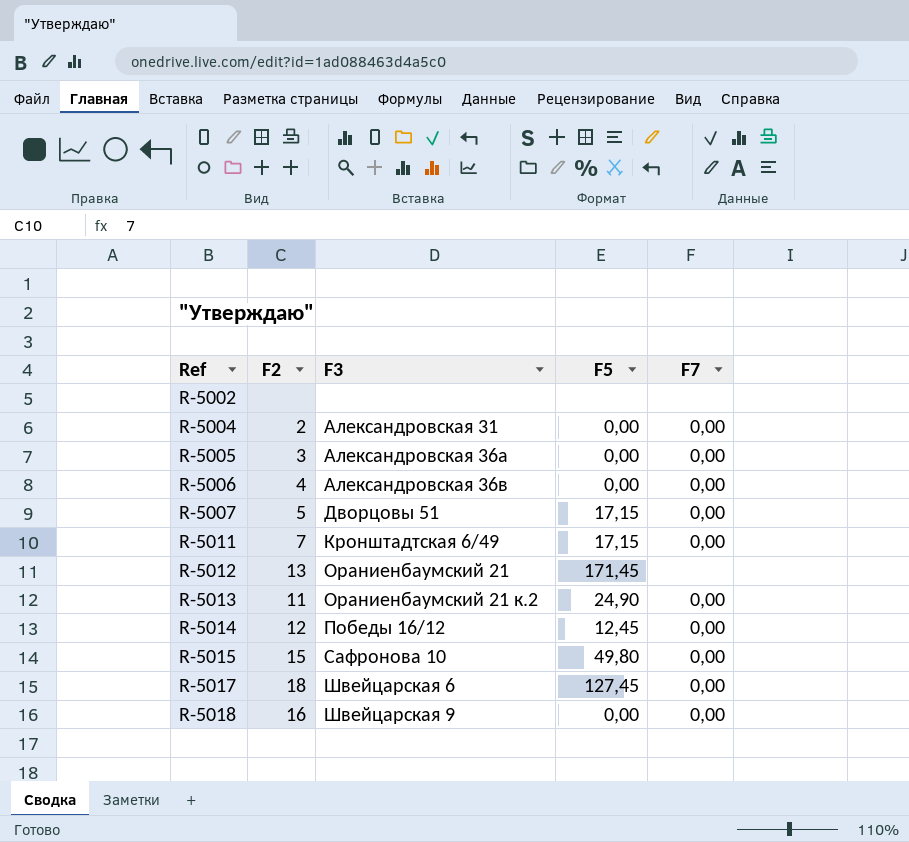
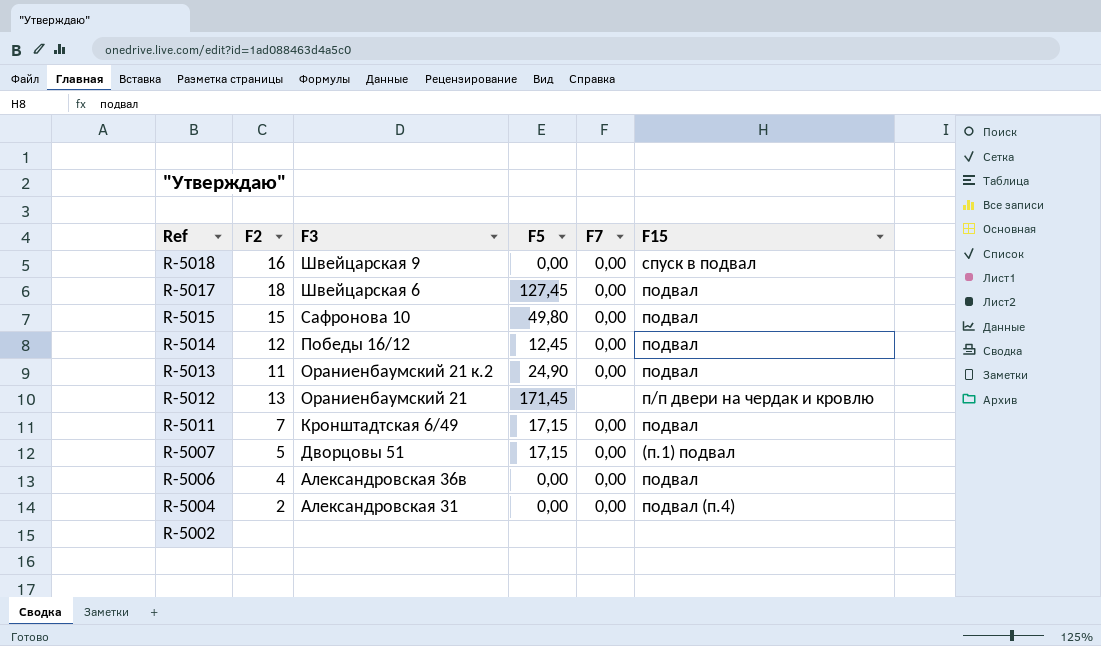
row order: Ref ascending -> Ref descending
column F15 | position: none -> 6
row R-5005: 3 | Александровская 36а | 0,00 | 0,00 -> none

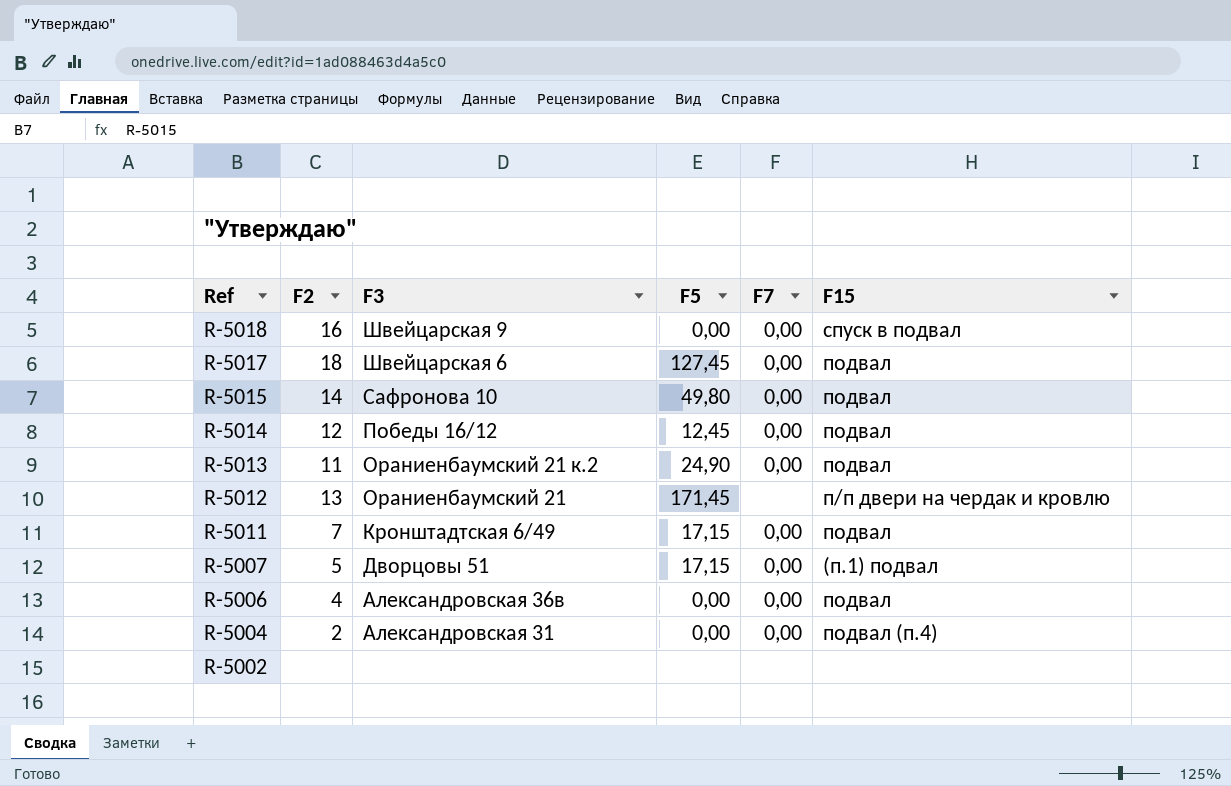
R-5015 | F2: 15 -> 14

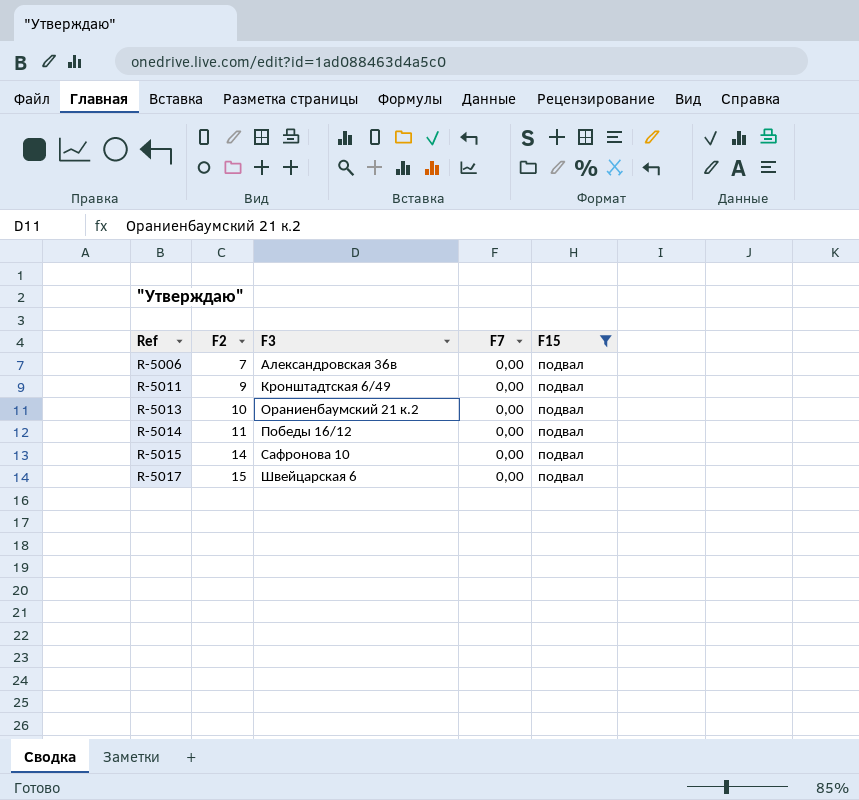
filter: none -> F15 = подвал
row order: Ref descending -> Ref ascending
column F5 | position: 4 -> none
R-5006 | F2: 4 -> 7
R-5011 | F2: 7 -> 9
R-5013 | F2: 11 -> 10
R-5014 | F2: 12 -> 11
R-5017 | F2: 18 -> 15

